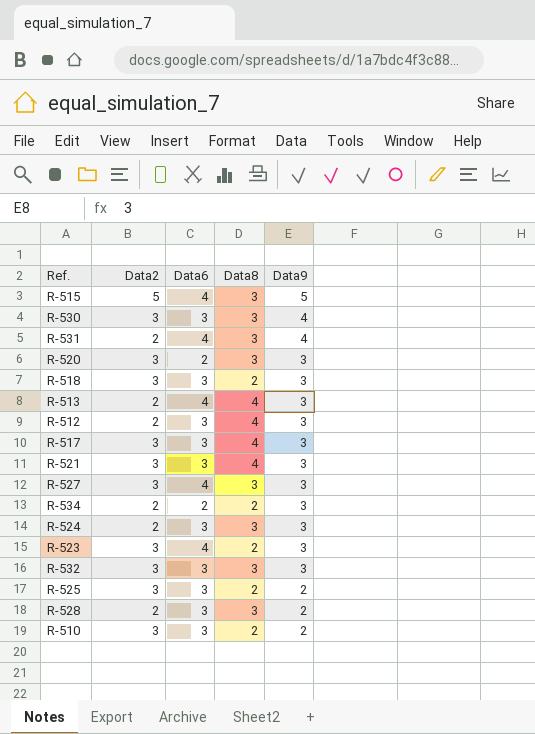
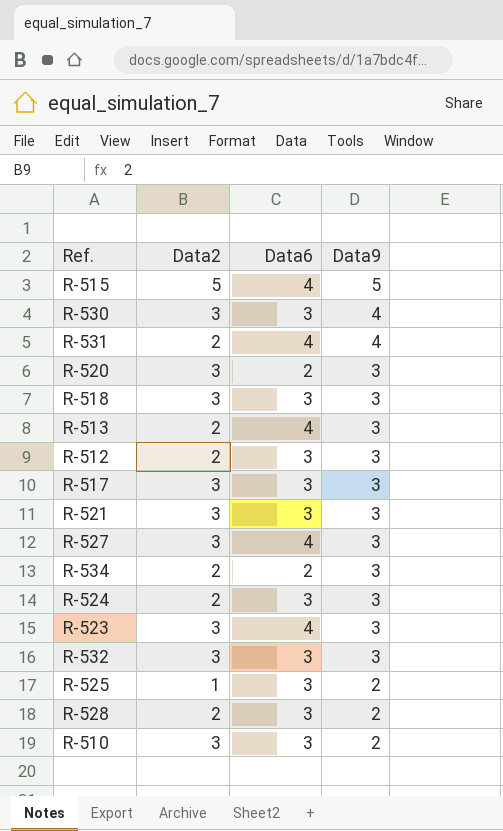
column Data8 | position: 4 -> none
R-525 | Data2: 3 -> 1

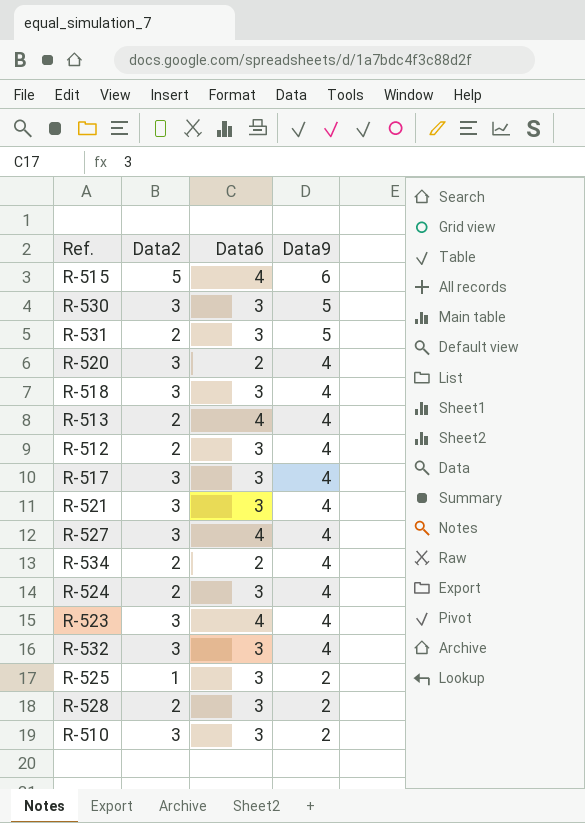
R-515 | Data9: 5 -> 6
R-530 | Data9: 4 -> 5
R-531 | Data6: 4 -> 3
R-531 | Data9: 4 -> 5
R-520 | Data9: 3 -> 4
R-518 | Data9: 3 -> 4
R-513 | Data9: 3 -> 4
R-512 | Data9: 3 -> 4
R-517 | Data9: 3 -> 4
R-521 | Data9: 3 -> 4
R-527 | Data9: 3 -> 4
R-534 | Data9: 3 -> 4
R-524 | Data9: 3 -> 4
R-523 | Data9: 3 -> 4
R-532 | Data9: 3 -> 4

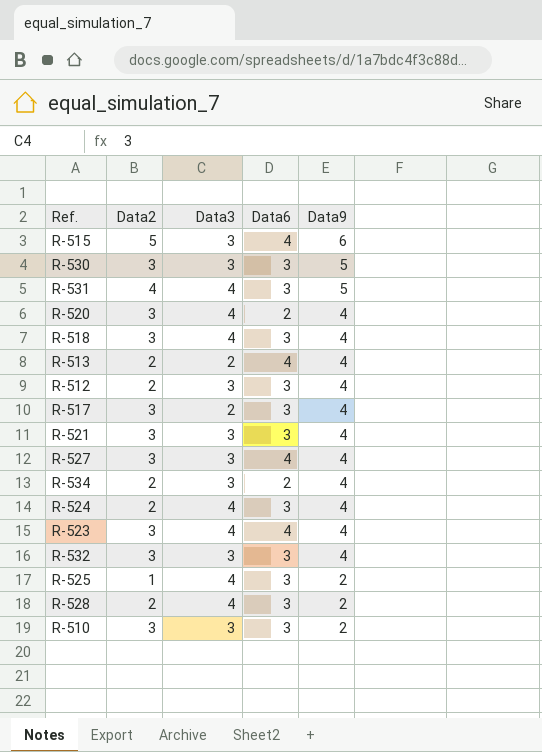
column Data3 | position: none -> 3
R-531 | Data2: 2 -> 4

